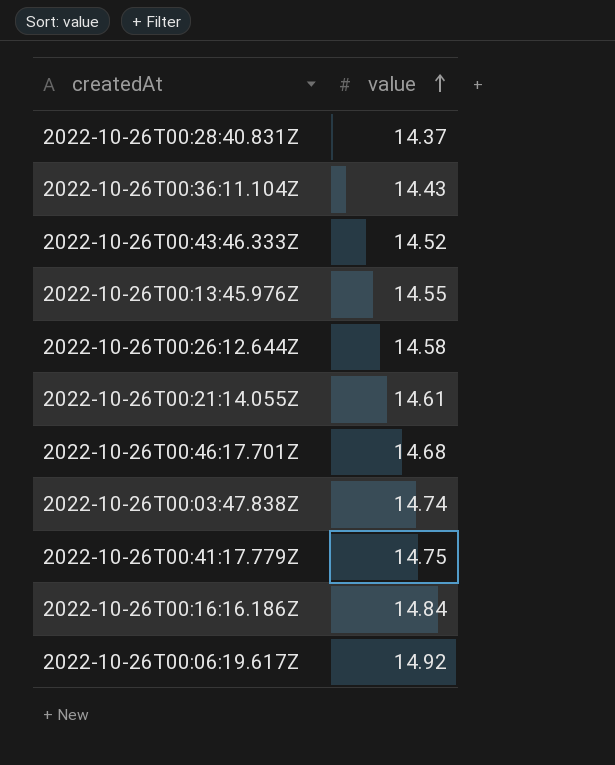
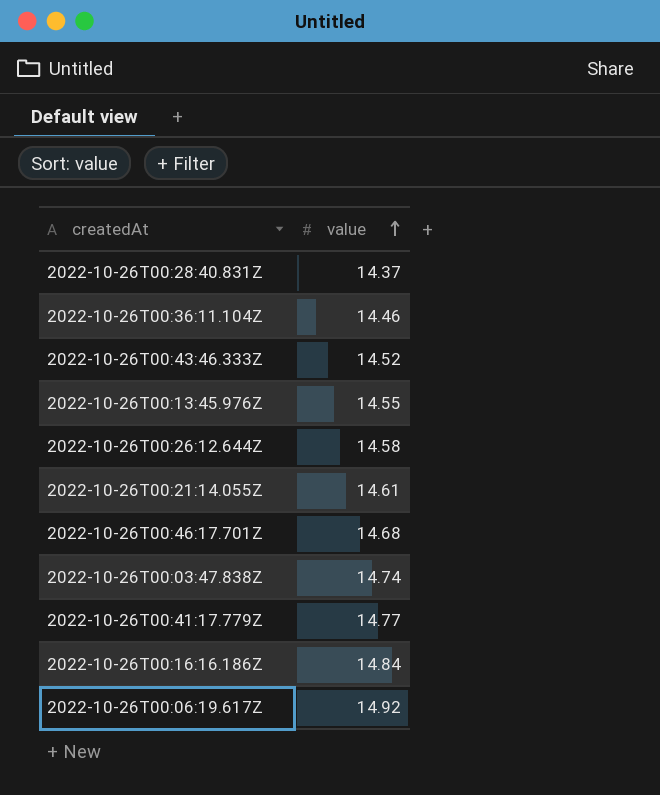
2022-10-26T00:36:11.104Z | value: 14.43 -> 14.46
2022-10-26T00:41:17.779Z | value: 14.75 -> 14.77

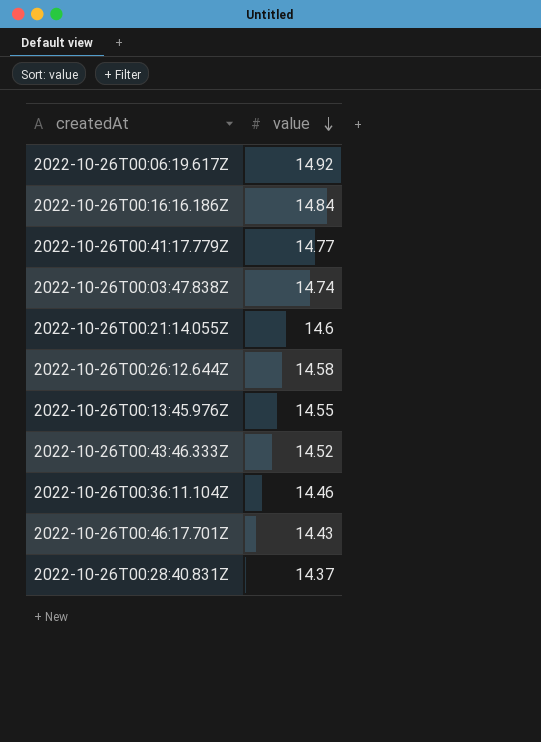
row order: value ascending -> value descending
2022-10-26T00:21:14.055Z | value: 14.61 -> 14.6
2022-10-26T00:46:17.701Z | value: 14.68 -> 14.43

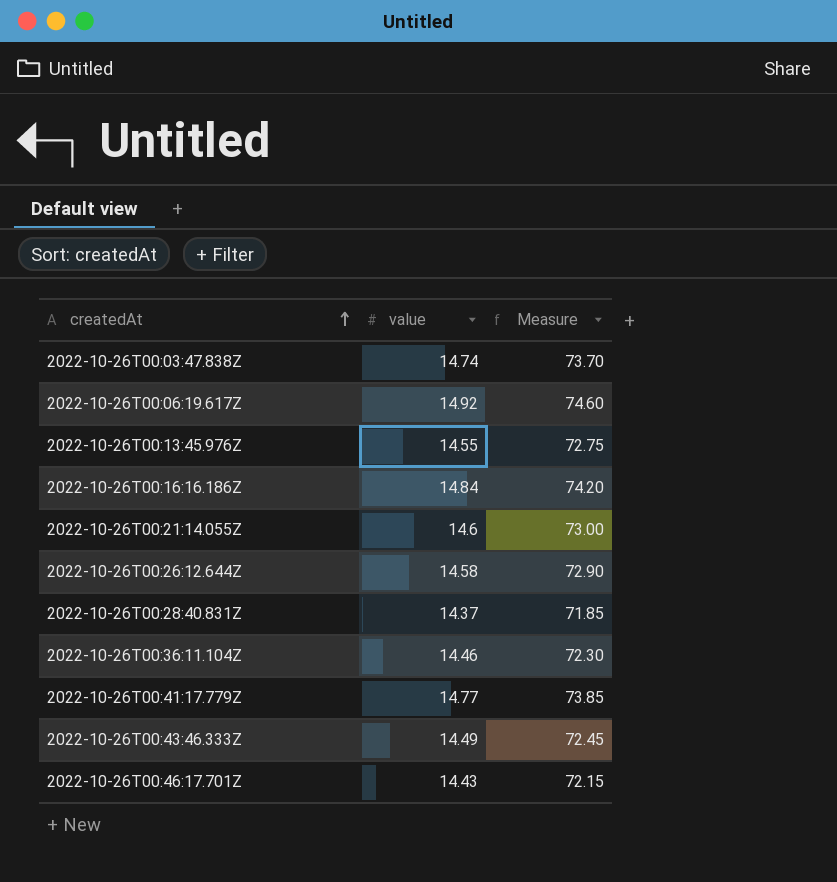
row order: value descending -> createdAt ascending
column Measure | formula: none -> [value] * 5
2022-10-26T00:43:46.333Z | value: 14.52 -> 14.49

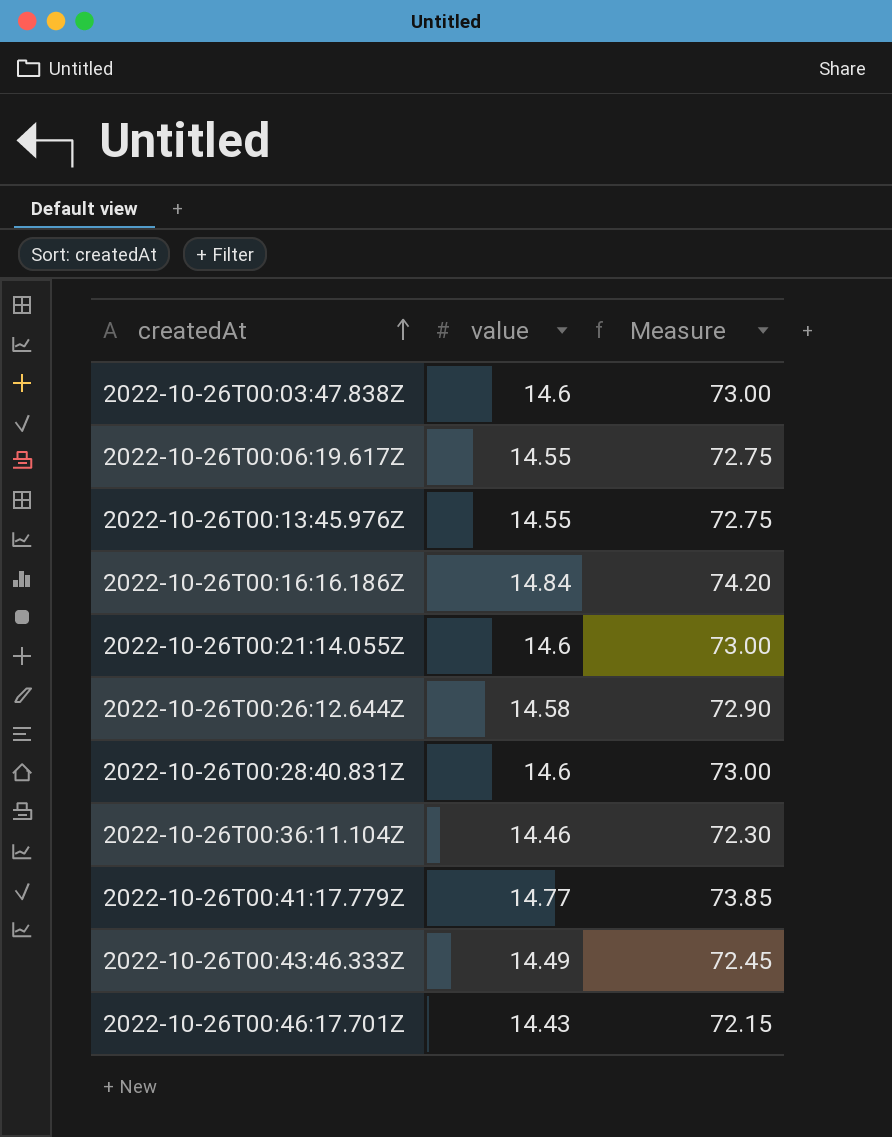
2022-10-26T00:03:47.838Z | value: 14.74 -> 14.6
2022-10-26T00:03:47.838Z | Measure: 73.70 -> 73.00
2022-10-26T00:06:19.617Z | value: 14.92 -> 14.55
2022-10-26T00:06:19.617Z | Measure: 74.60 -> 72.75
2022-10-26T00:28:40.831Z | value: 14.37 -> 14.6
2022-10-26T00:28:40.831Z | Measure: 71.85 -> 73.00

